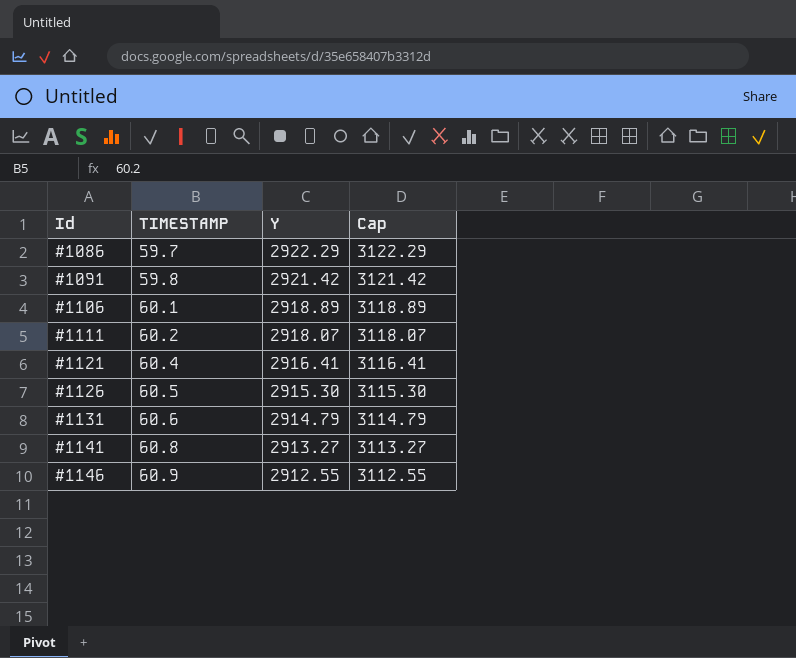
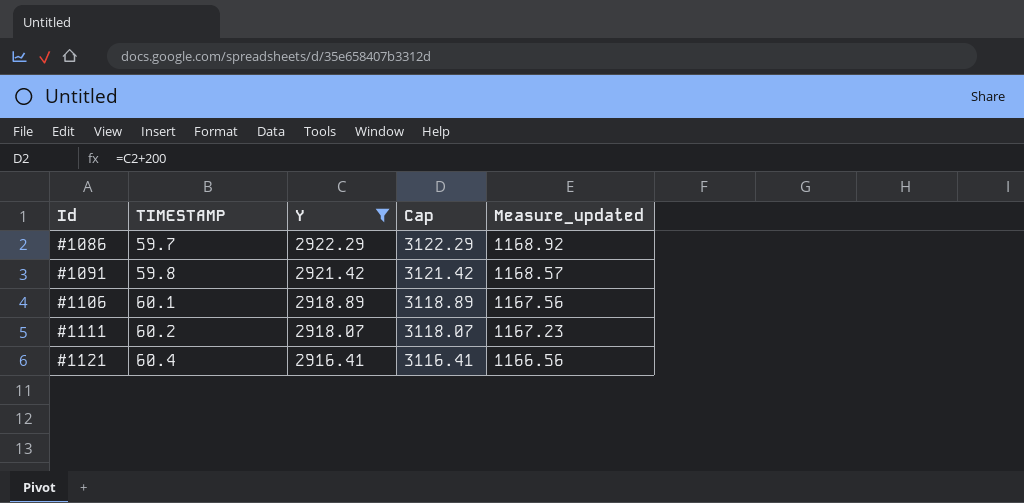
filter: none -> Y >= 2916.41
column Measure_updated | formula: none -> [Y] * 0.4

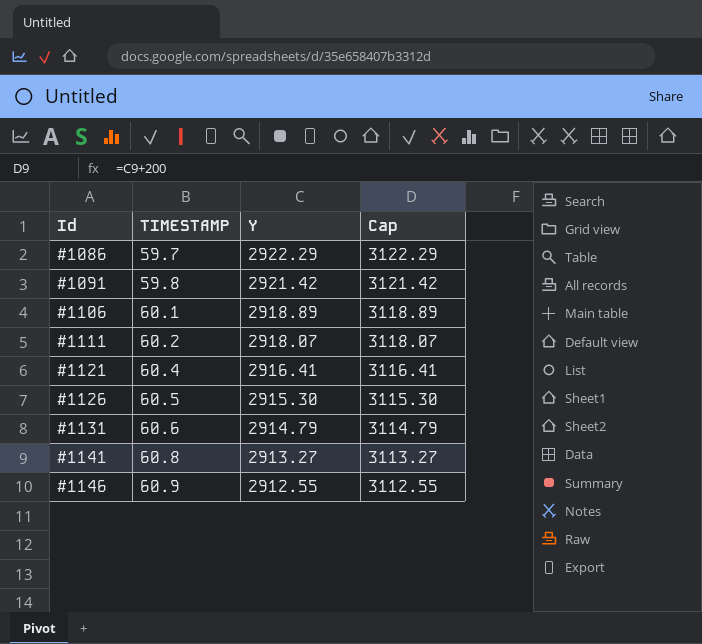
filter: Y >= 2916.41 -> none
column Measure_updated | formula: [Y] * 0.4 -> none

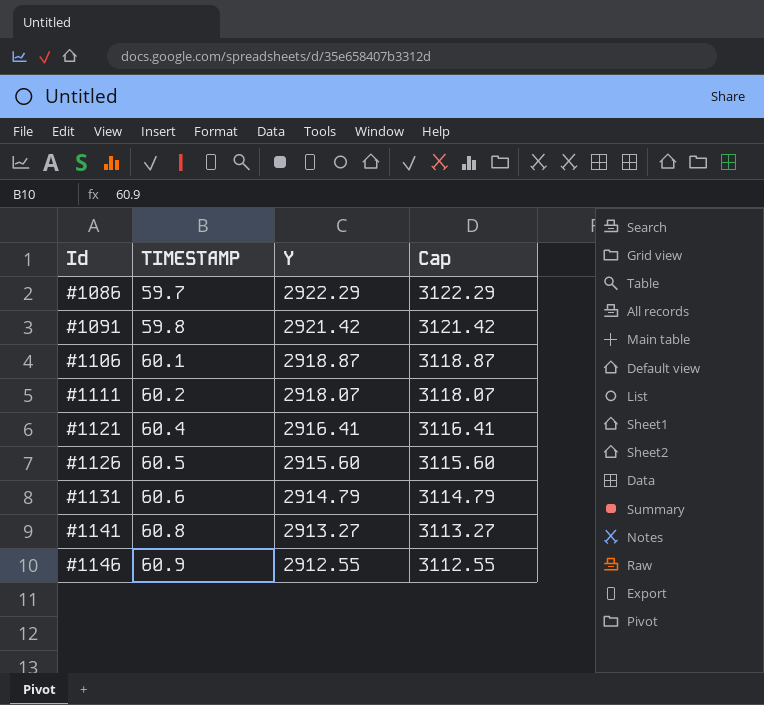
#1106 | Y: 2918.89 -> 2918.87
#1106 | Cap: 3118.89 -> 3118.87
#1126 | Y: 2915.30 -> 2915.60
#1126 | Cap: 3115.30 -> 3115.60

